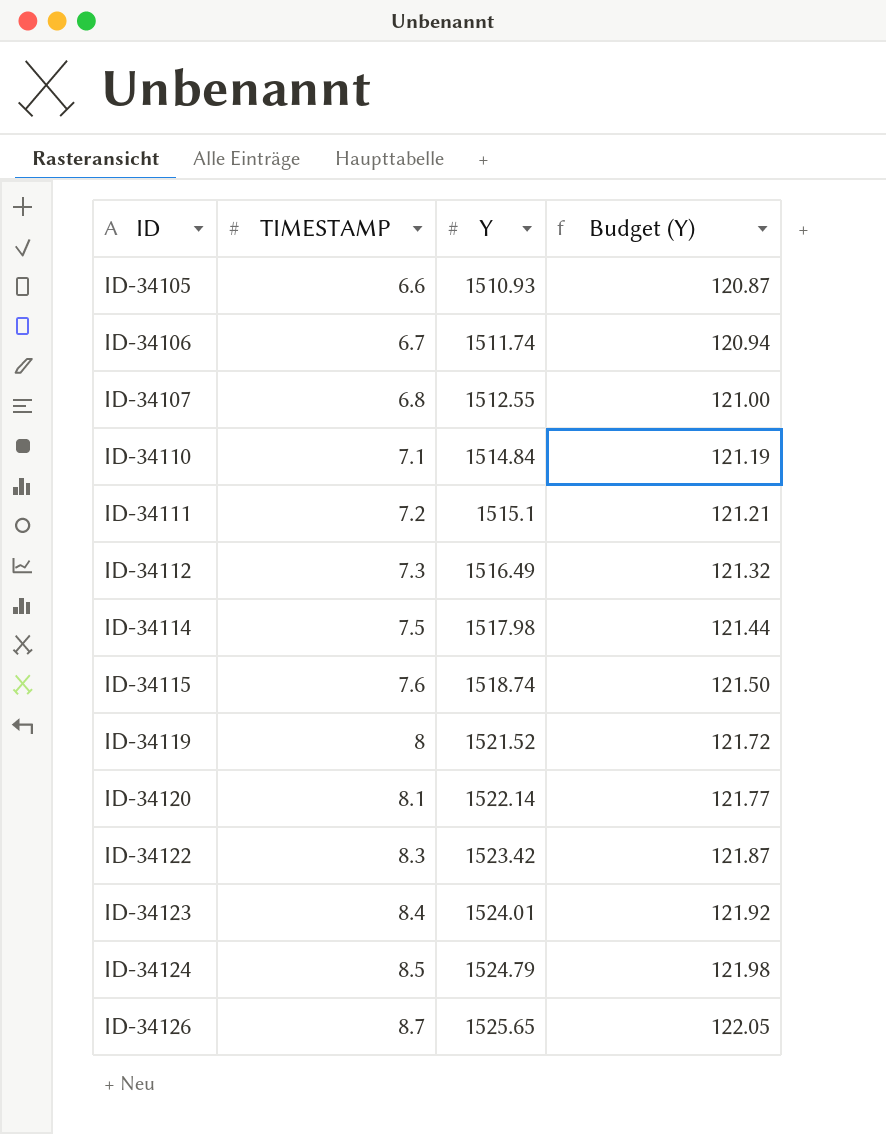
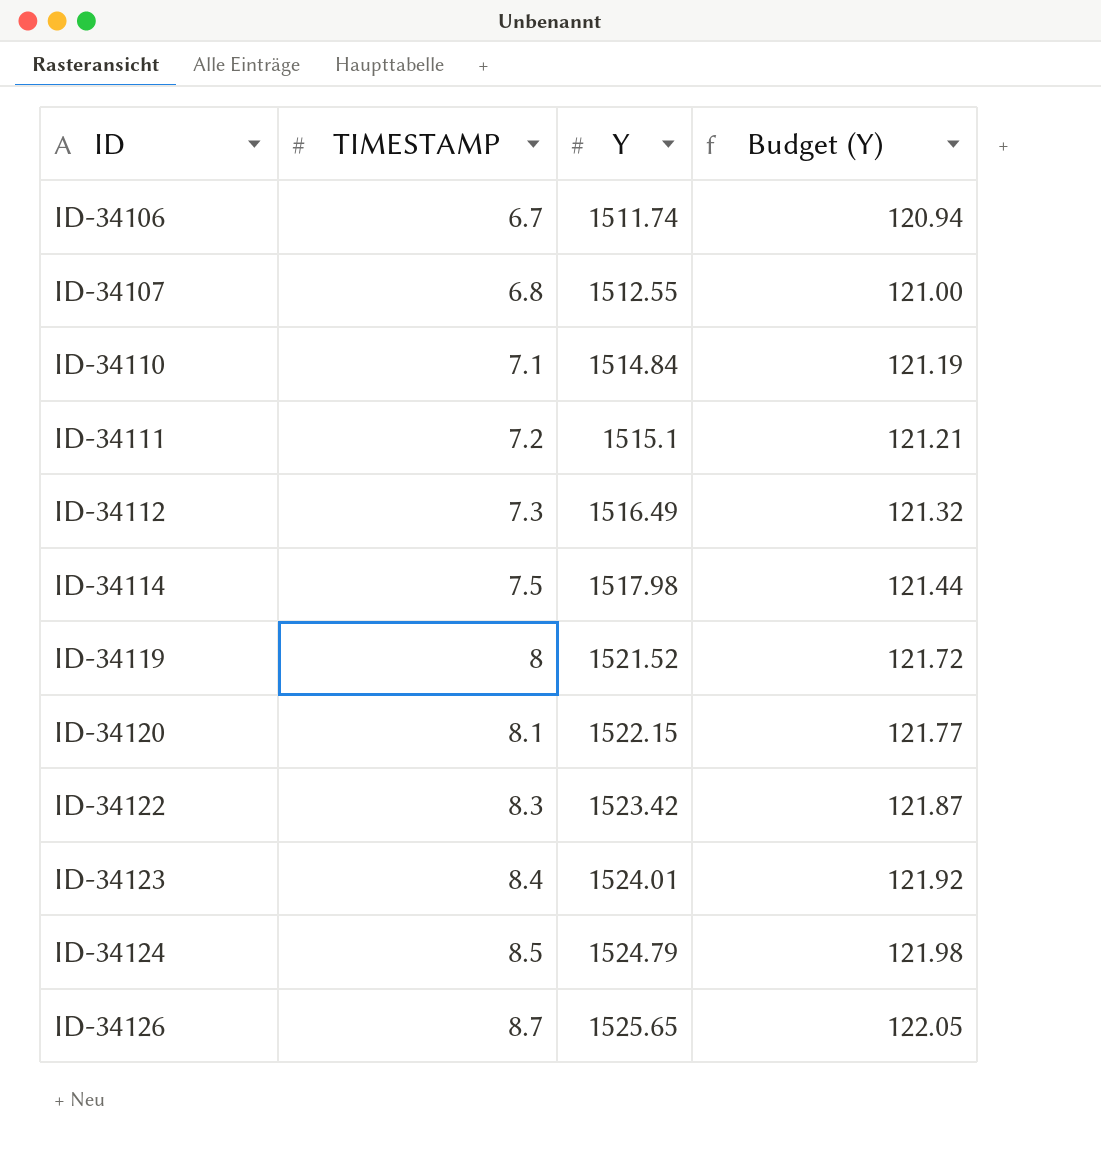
row ID-34105: 6.6 | 1510.93 | 120.87 -> none
row ID-34115: 7.6 | 1518.74 | 121.50 -> none
ID-34120 | Y: 1522.14 -> 1522.15

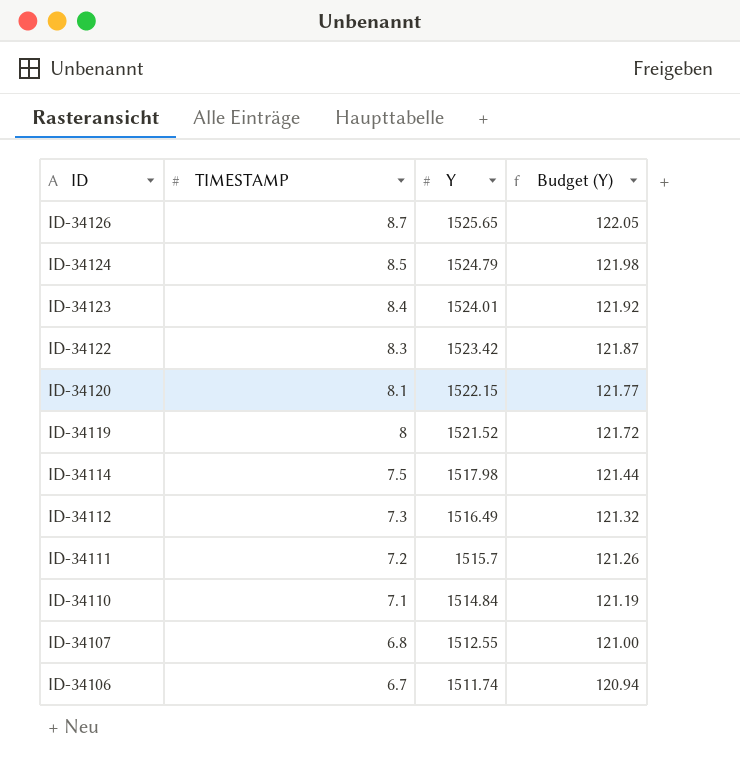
row order: ID ascending -> ID descending
ID-34111 | Y: 1515.1 -> 1515.7
ID-34111 | Budget (Y): 121.21 -> 121.26

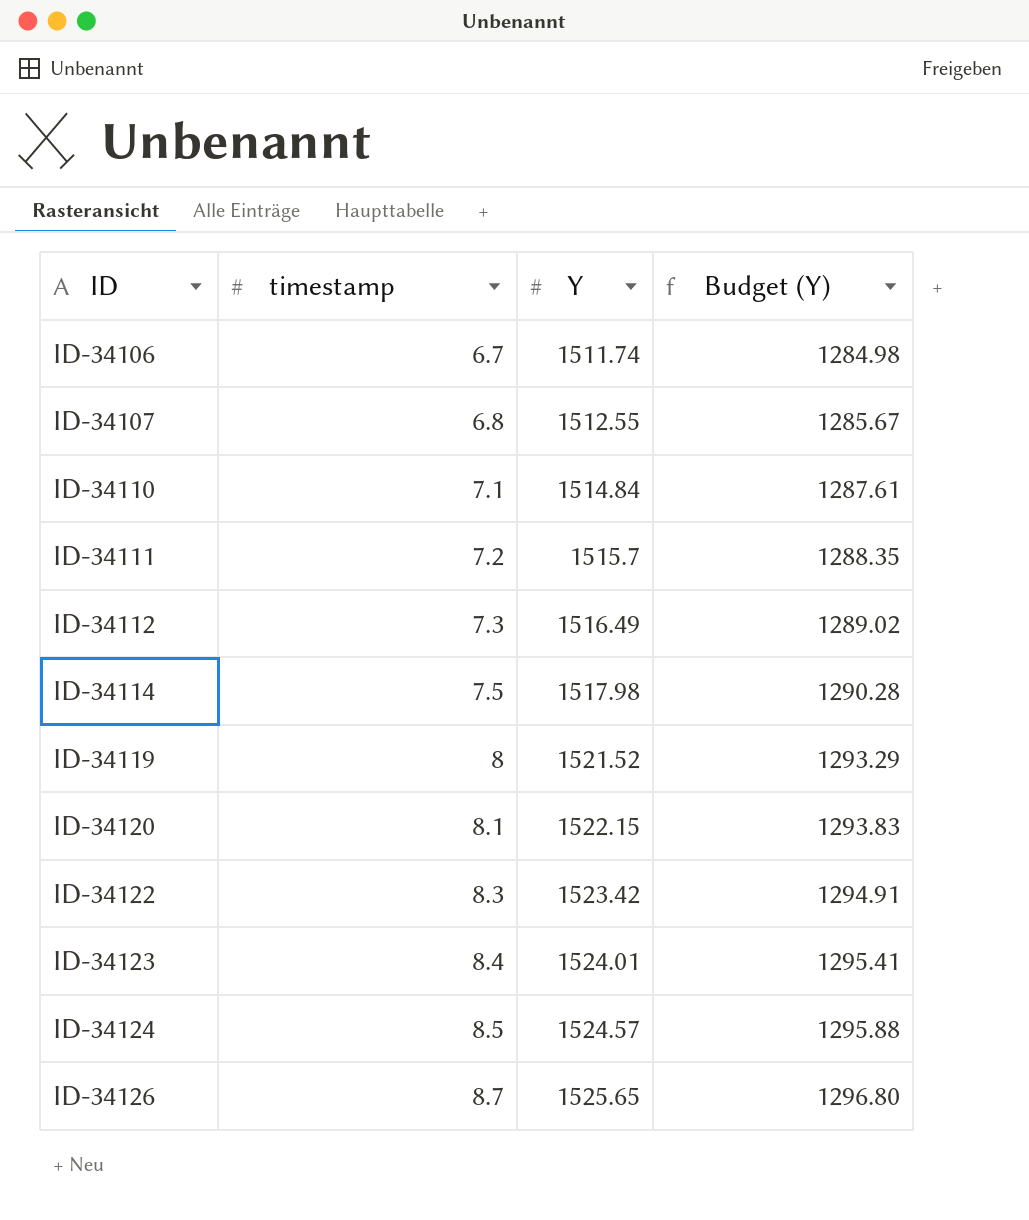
row order: ID descending -> ID ascending
column name: TIMESTAMP -> timestamp
column Budget (Y) | formula: [Y] * 0.08 -> [Y] * 0.85
ID-34124 | Y: 1524.79 -> 1524.57

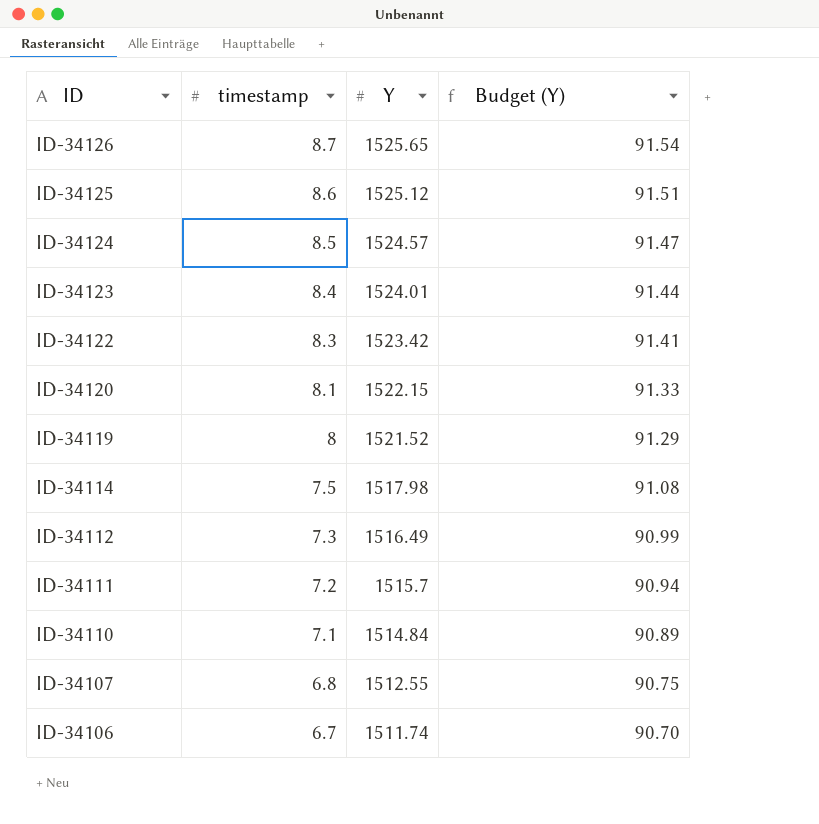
row order: ID ascending -> ID descending
column Budget (Y) | formula: [Y] * 0.85 -> [Y] * 0.06
row ID-34125: none -> 8.6 | 1525.12 | 91.51

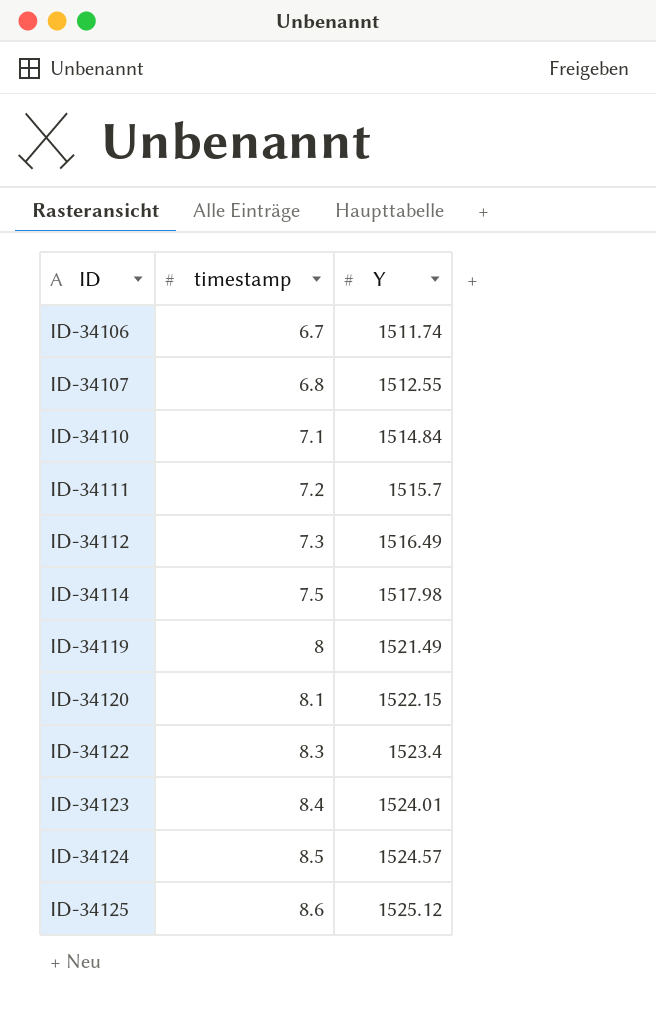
row order: ID descending -> ID ascending
column Budget (Y) | formula: [Y] * 0.06 -> none
row ID-34126: 8.7 | 1525.65 | 91.54 -> none
ID-34119 | Y: 1521.52 -> 1521.49
ID-34122 | Y: 1523.42 -> 1523.4

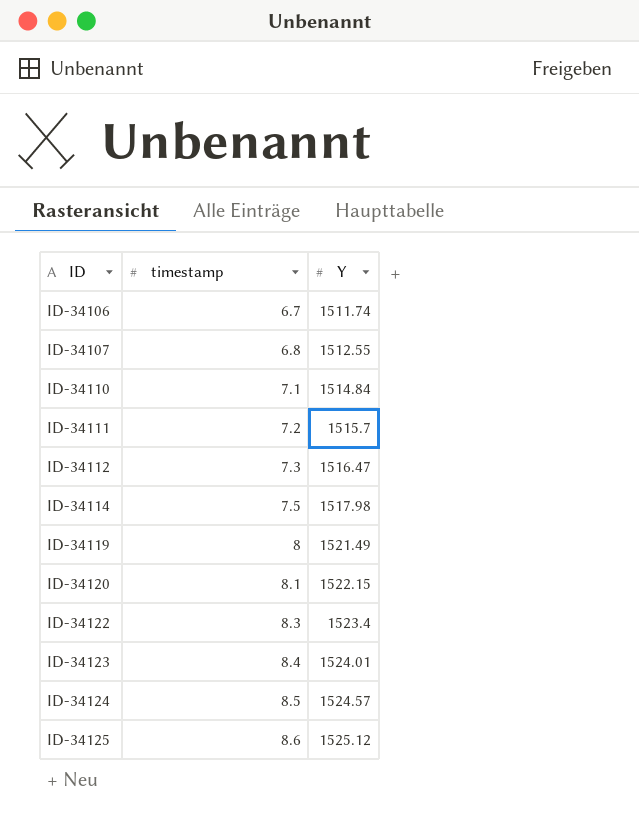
ID-34112 | Y: 1516.49 -> 1516.47

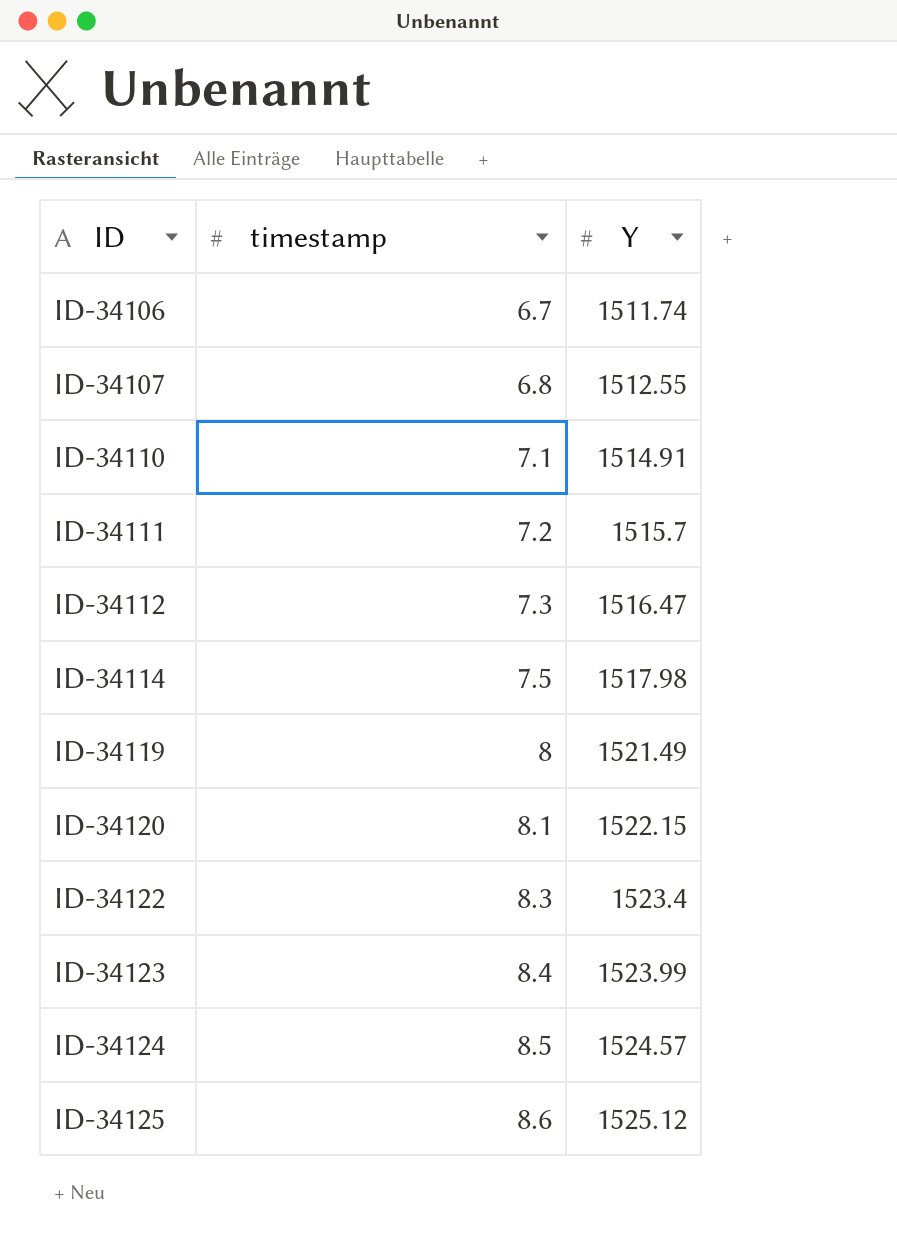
ID-34110 | Y: 1514.84 -> 1514.91
ID-34123 | Y: 1524.01 -> 1523.99

